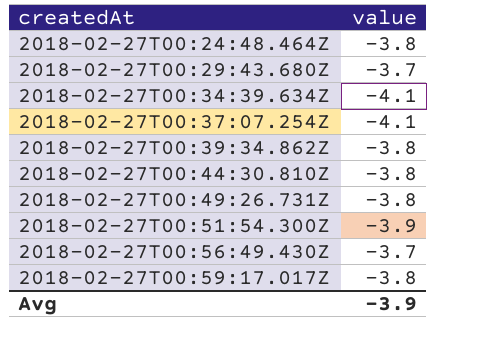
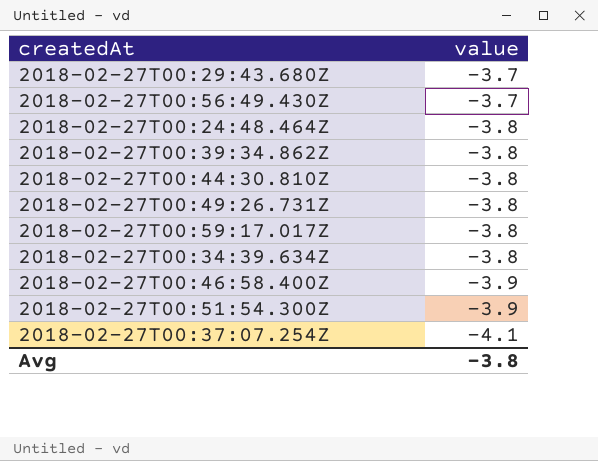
row order: createdAt ascending -> value descending
2018-02-27T00:34:39.634Z | value: -4.1 -> -3.8
row 2018-02-27T00:46:58.400Z: none -> -3.9
Avg | value: -3.9 -> -3.8

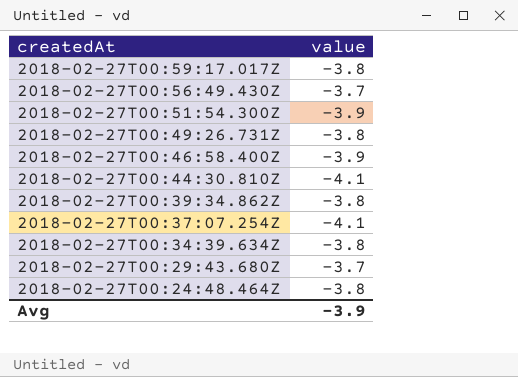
row order: value descending -> createdAt descending
2018-02-27T00:44:30.810Z | value: -3.8 -> -4.1
Avg | value: -3.8 -> -3.9

